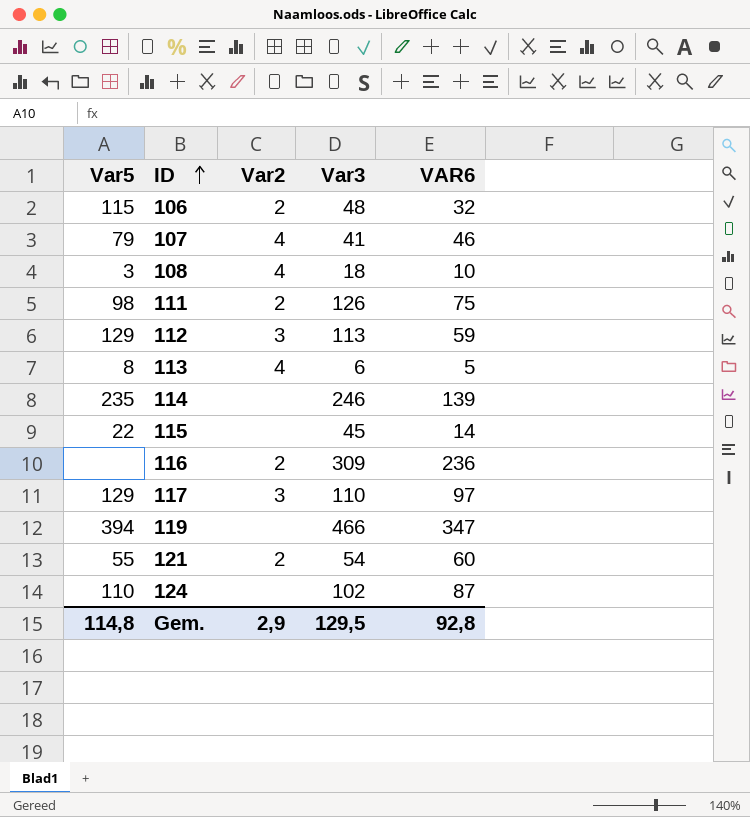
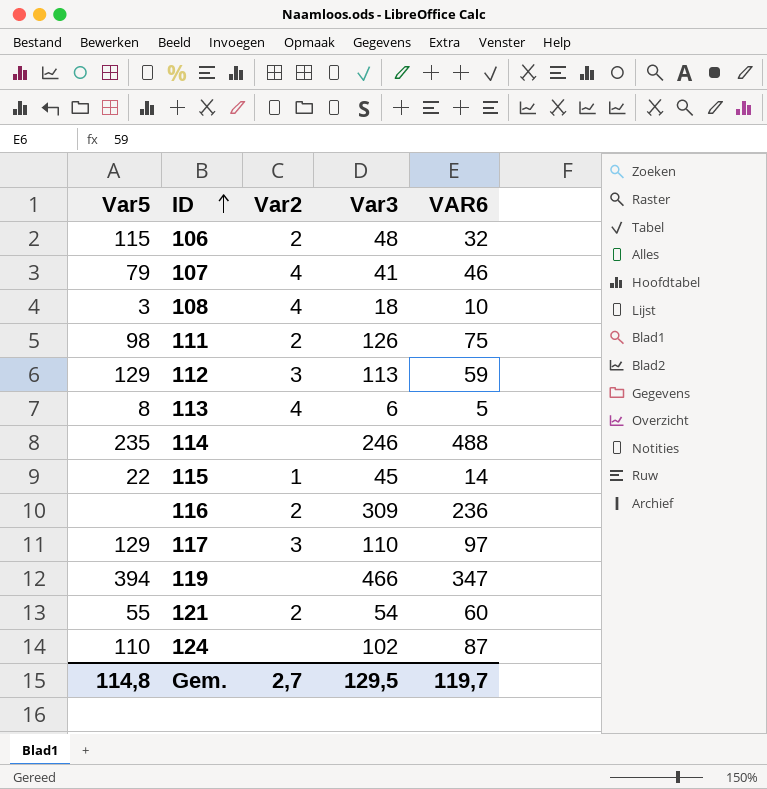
114 | VAR6: 139 -> 488
115 | Var2: none -> 1
Gem. | Var2: 2,9 -> 2,7
Gem. | VAR6: 92,8 -> 119,7

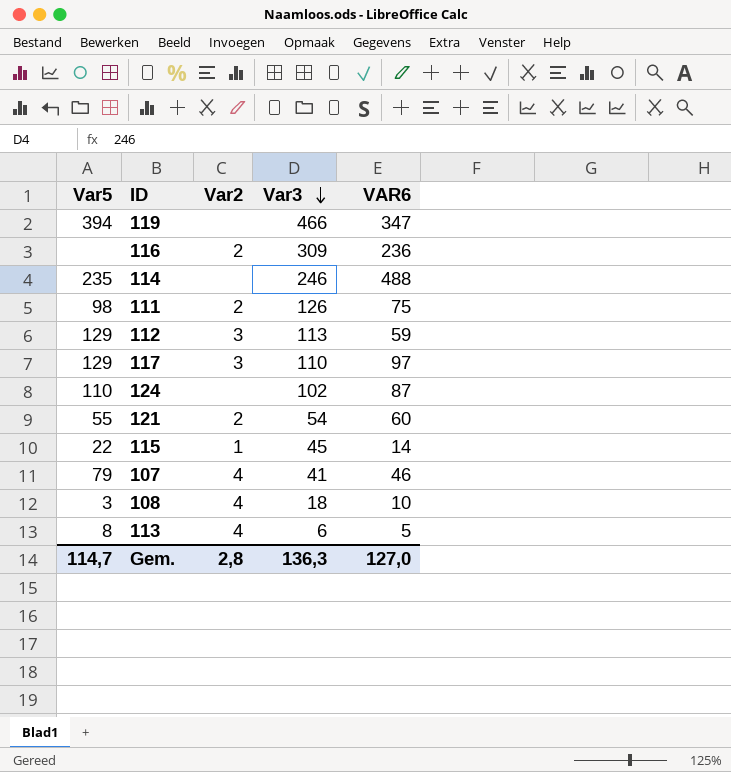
row order: ID ascending -> Var3 descending
row 106: 115 | 2 | 48 | 32 -> none
Gem. | Var5: 114,8 -> 114,7
Gem. | Var2: 2,7 -> 2,8
Gem. | Var3: 129,5 -> 136,3
Gem. | VAR6: 119,7 -> 127,0

